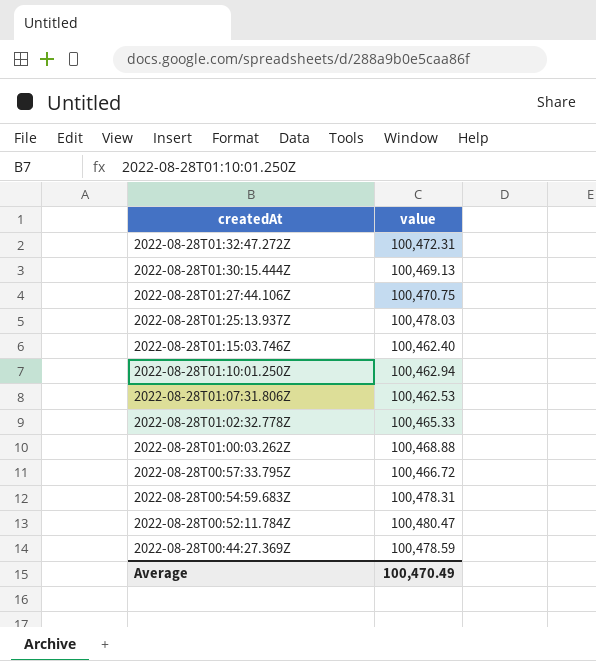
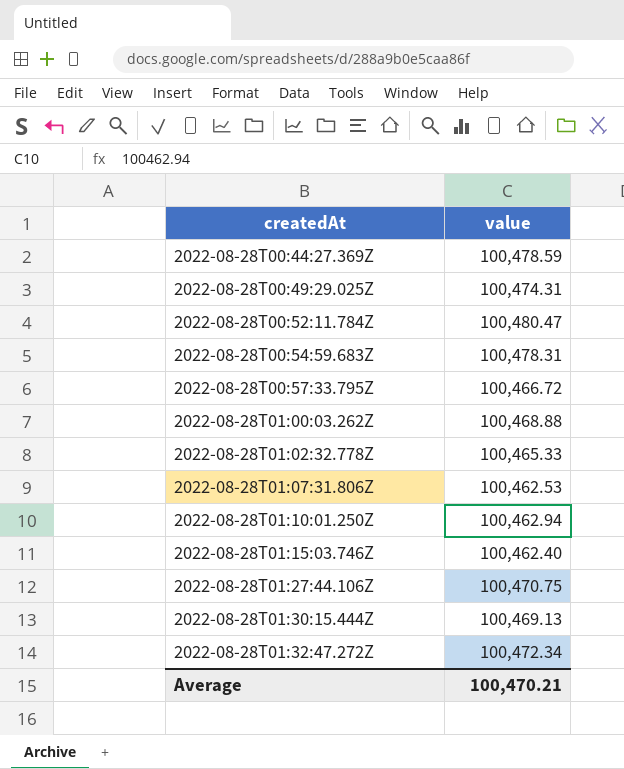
row order: createdAt descending -> createdAt ascending
row 2022-08-28T01:25:13.937Z: 100,478.03 -> none
row 2022-08-28T00:49:29.025Z: none -> 100,474.31
2022-08-28T01:32:47.272Z | value: 100,472.31 -> 100,472.34
Average | value: 100,470.49 -> 100,470.21

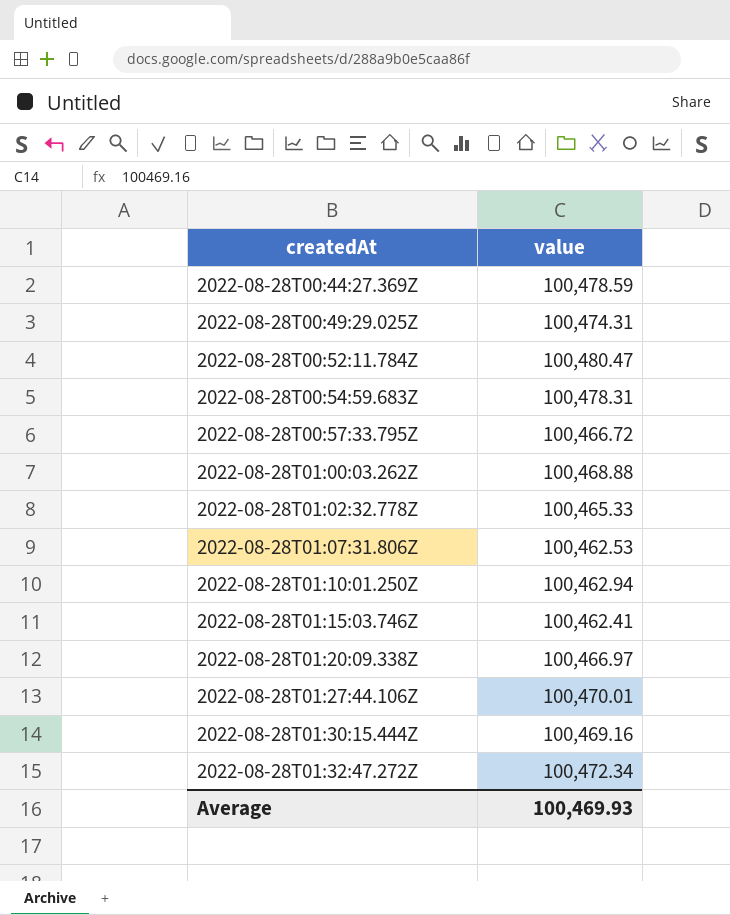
2022-08-28T01:15:03.746Z | value: 100,462.40 -> 100,462.41
row 2022-08-28T01:20:09.338Z: none -> 100,466.97
2022-08-28T01:27:44.106Z | value: 100,470.75 -> 100,470.01
2022-08-28T01:30:15.444Z | value: 100,469.13 -> 100,469.16
Average | value: 100,470.21 -> 100,469.93

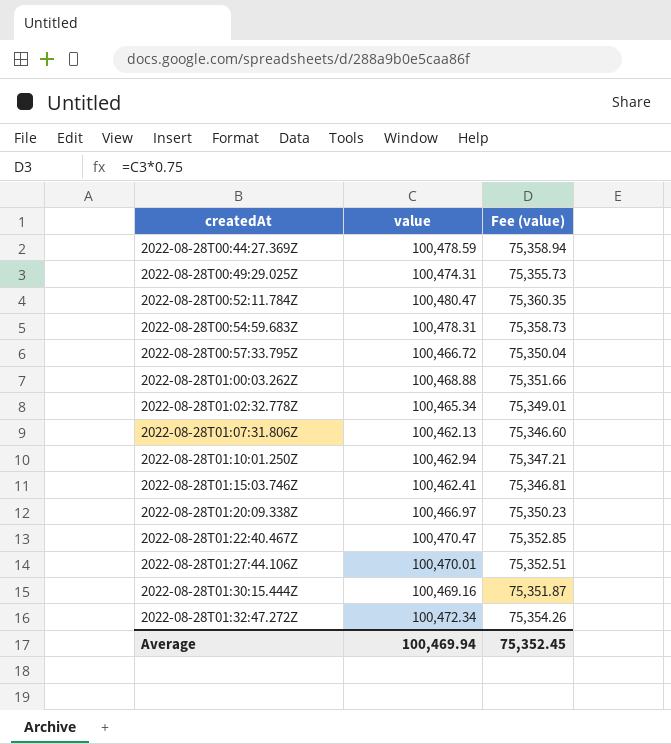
column Fee (value) | formula: none -> [value] * 0.75
2022-08-28T01:02:32.778Z | value: 100,465.33 -> 100,465.34
2022-08-28T01:07:31.806Z | value: 100,462.53 -> 100,462.13
row 2022-08-28T01:22:40.467Z: none -> 100,470.47 | 75,352.85
Average | value: 100,469.93 -> 100,469.94

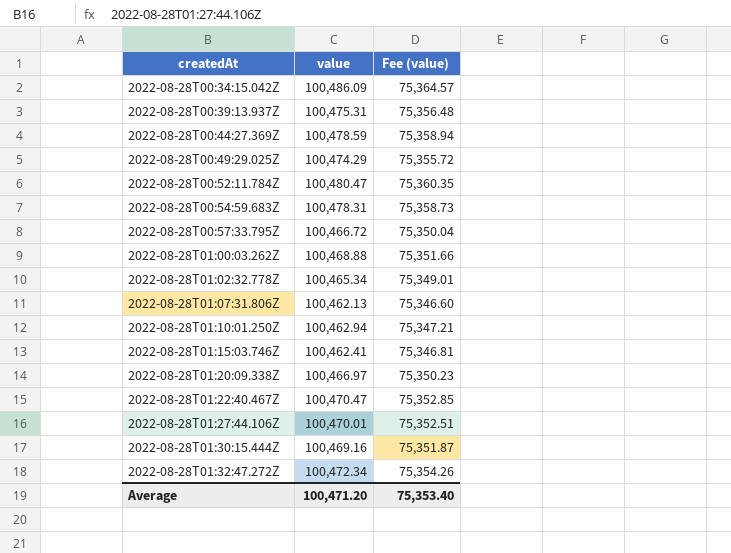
row 2022-08-28T00:34:15.042Z: none -> 100,486.09 | 75,364.57
row 2022-08-28T00:39:13.937Z: none -> 100,475.31 | 75,356.48
2022-08-28T00:49:29.025Z | value: 100,474.31 -> 100,474.29
2022-08-28T00:49:29.025Z | Fee (value): 75,355.73 -> 75,355.72
Average | value: 100,469.94 -> 100,471.20
Average | Fee (value): 75,352.45 -> 75,353.40

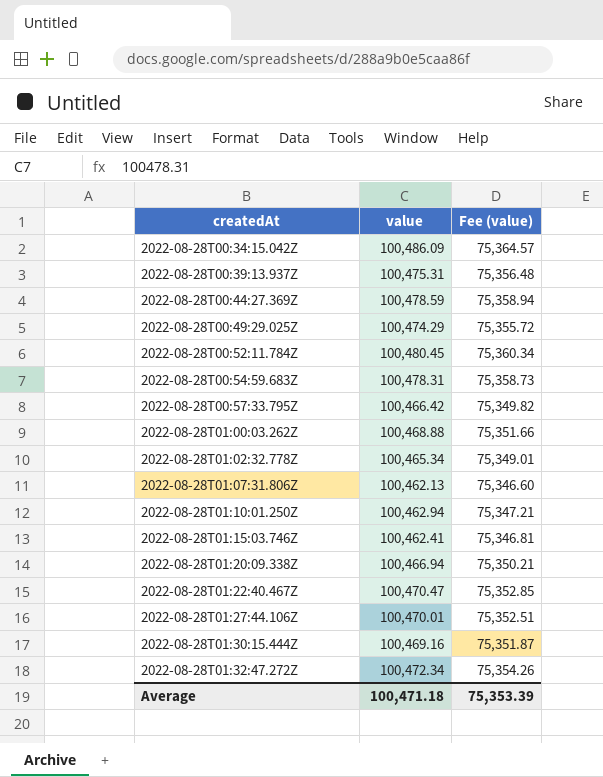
2022-08-28T00:52:11.784Z | value: 100,480.47 -> 100,480.45
2022-08-28T00:52:11.784Z | Fee (value): 75,360.35 -> 75,360.34
2022-08-28T00:57:33.795Z | value: 100,466.72 -> 100,466.42
2022-08-28T00:57:33.795Z | Fee (value): 75,350.04 -> 75,349.82
2022-08-28T01:20:09.338Z | value: 100,466.97 -> 100,466.94
2022-08-28T01:20:09.338Z | Fee (value): 75,350.23 -> 75,350.21
Average | value: 100,471.20 -> 100,471.18
Average | Fee (value): 75,353.40 -> 75,353.39

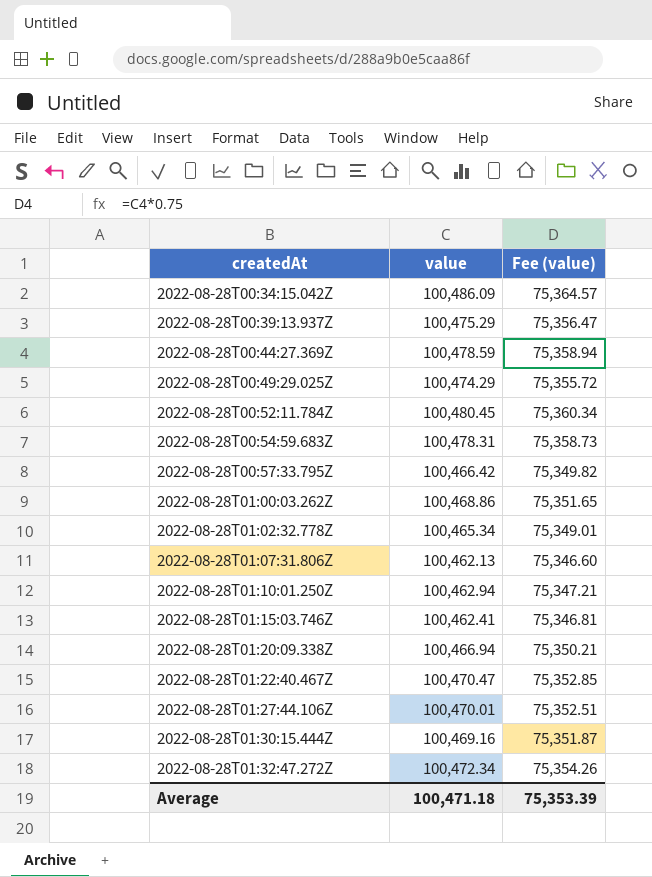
2022-08-28T00:39:13.937Z | value: 100,475.31 -> 100,475.29
2022-08-28T00:39:13.937Z | Fee (value): 75,356.48 -> 75,356.47
2022-08-28T01:00:03.262Z | value: 100,468.88 -> 100,468.86
2022-08-28T01:00:03.262Z | Fee (value): 75,351.66 -> 75,351.65

